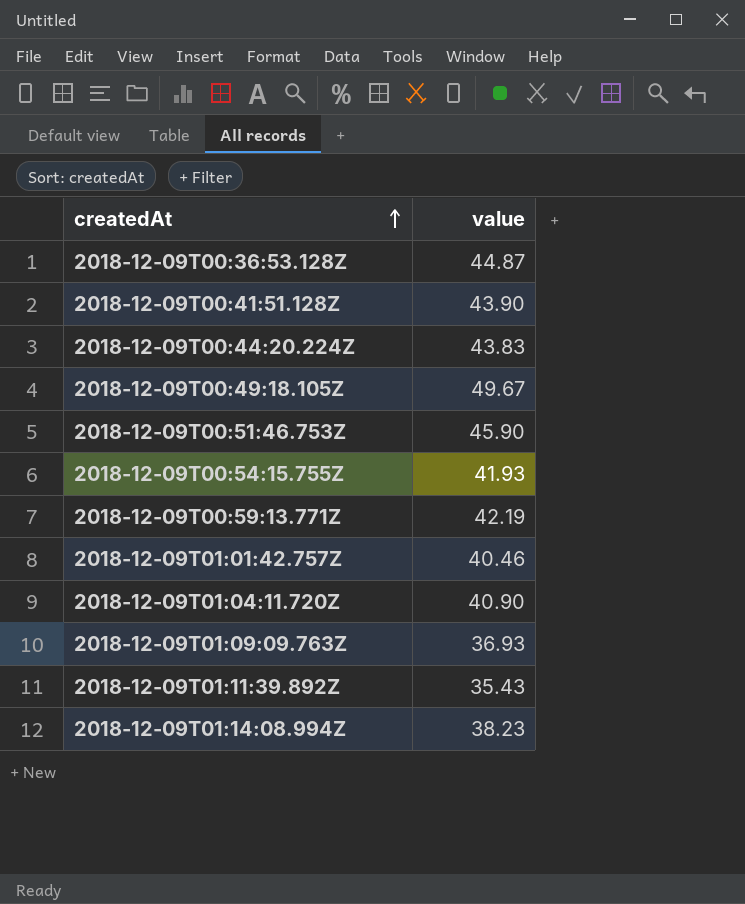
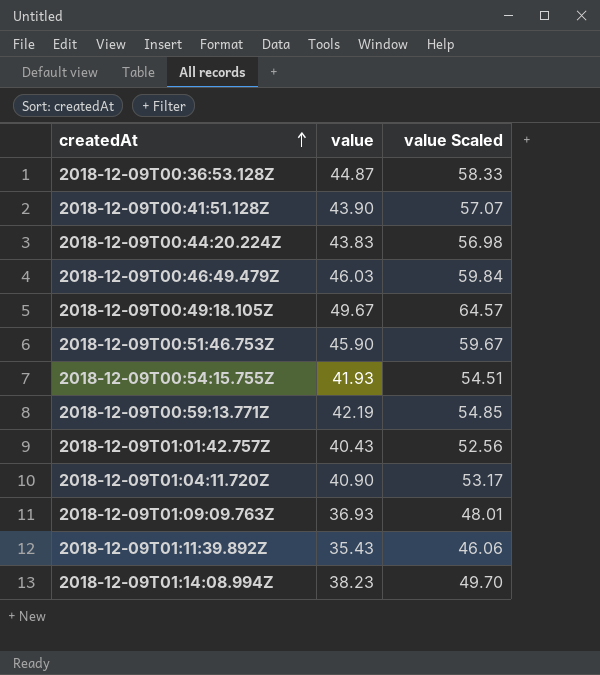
column value Scaled | formula: none -> [value] * 1.3
row 2018-12-09T00:46:49.479Z: none -> 46.03 | 59.84
2018-12-09T01:01:42.757Z | value: 40.46 -> 40.43

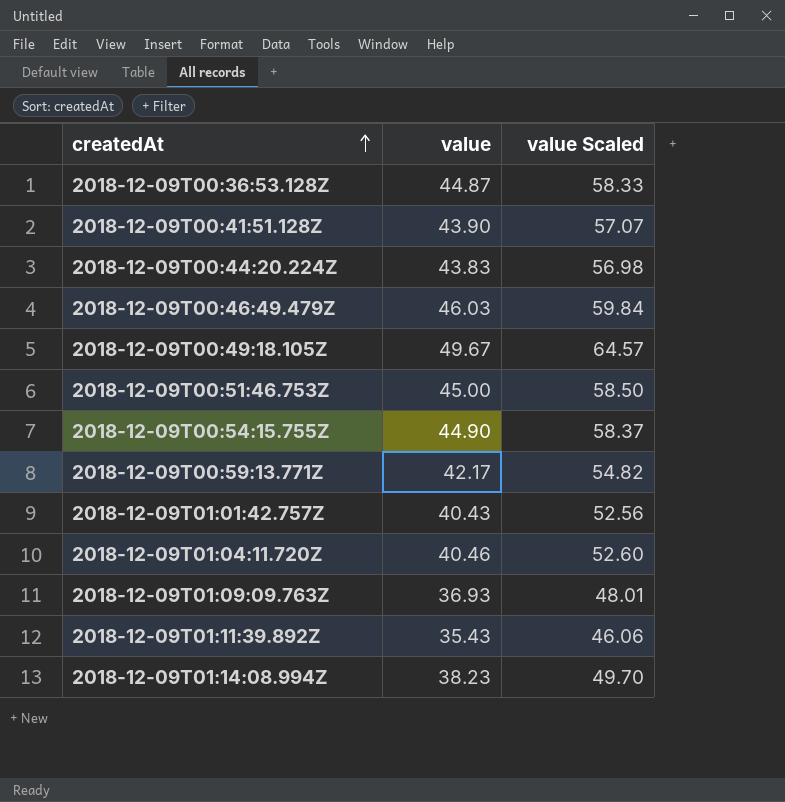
2018-12-09T00:51:46.753Z | value: 45.90 -> 45.00
2018-12-09T00:51:46.753Z | value Scaled: 59.67 -> 58.50
2018-12-09T00:54:15.755Z | value: 41.93 -> 44.90
2018-12-09T00:54:15.755Z | value Scaled: 54.51 -> 58.37
2018-12-09T00:59:13.771Z | value: 42.19 -> 42.17
2018-12-09T00:59:13.771Z | value Scaled: 54.85 -> 54.82
2018-12-09T01:04:11.720Z | value: 40.90 -> 40.46
2018-12-09T01:04:11.720Z | value Scaled: 53.17 -> 52.60

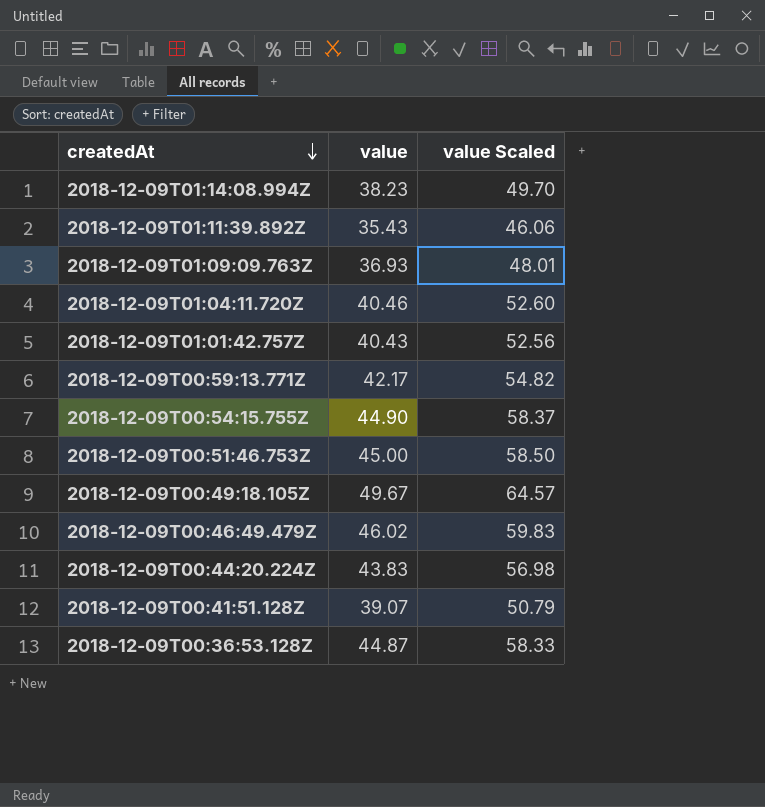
row order: createdAt ascending -> createdAt descending
2018-12-09T00:46:49.479Z | value: 46.03 -> 46.02
2018-12-09T00:46:49.479Z | value Scaled: 59.84 -> 59.83
2018-12-09T00:41:51.128Z | value: 43.90 -> 39.07
2018-12-09T00:41:51.128Z | value Scaled: 57.07 -> 50.79

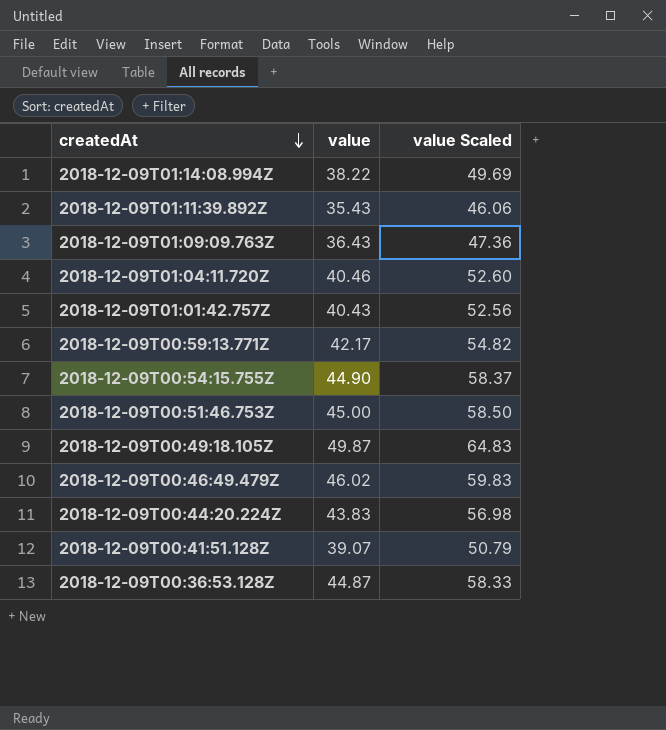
2018-12-09T01:14:08.994Z | value: 38.23 -> 38.22
2018-12-09T01:14:08.994Z | value Scaled: 49.70 -> 49.69
2018-12-09T01:09:09.763Z | value: 36.93 -> 36.43
2018-12-09T01:09:09.763Z | value Scaled: 48.01 -> 47.36
2018-12-09T00:49:18.105Z | value: 49.67 -> 49.87
2018-12-09T00:49:18.105Z | value Scaled: 64.57 -> 64.83

